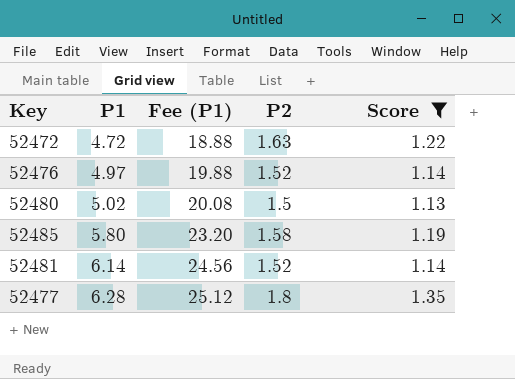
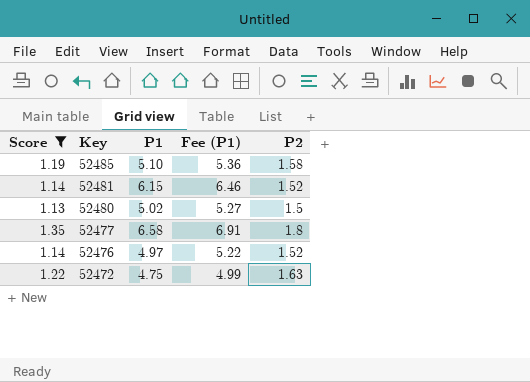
row order: P1 ascending -> Key descending
column Score | position: 5 -> 1
column Fee (P1) | formula: [P1] * 4 -> [P1] * 1.05
52485 | P1: 5.80 -> 5.10
52481 | P1: 6.14 -> 6.15
52477 | P1: 6.28 -> 6.58
52472 | P1: 4.72 -> 4.75

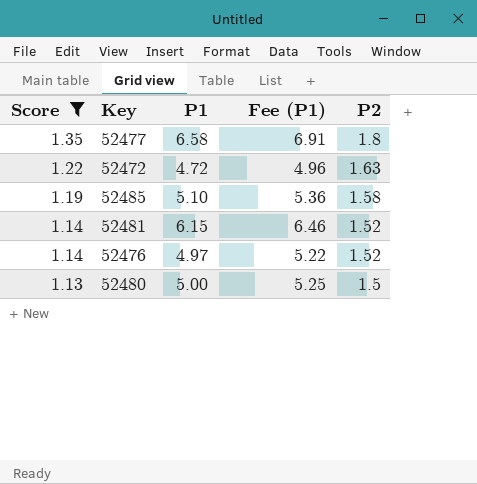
row order: Key descending -> Score descending
52472 | P1: 4.75 -> 4.72
52472 | Fee (P1): 4.99 -> 4.96
52480 | P1: 5.02 -> 5.00
52480 | Fee (P1): 5.27 -> 5.25

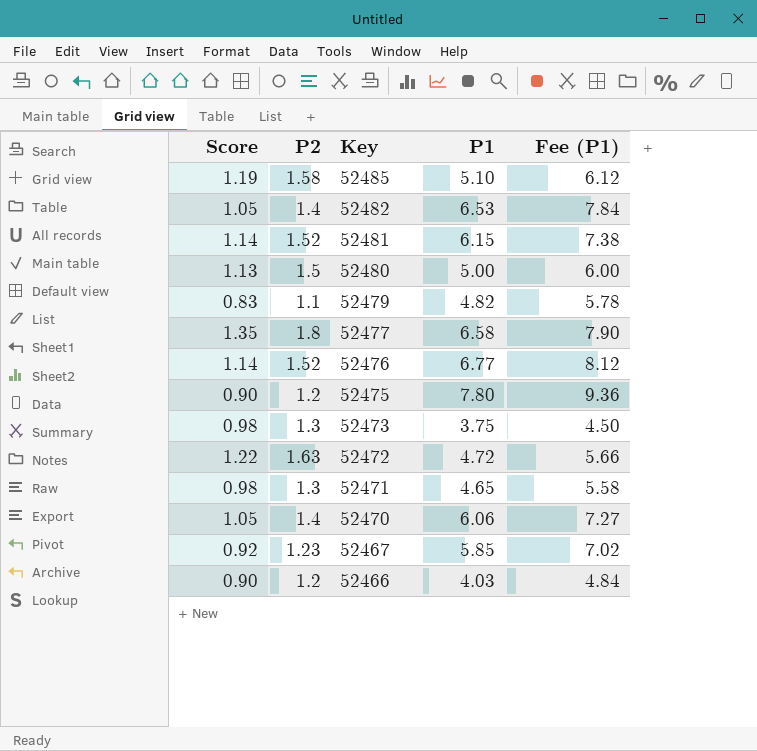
filter: Score >= 1.13 -> none
row order: Score descending -> Key descending
column P2 | position: 5 -> 2
column Fee (P1) | formula: [P1] * 1.05 -> [P1] * 1.2
52476 | P1: 4.97 -> 6.77

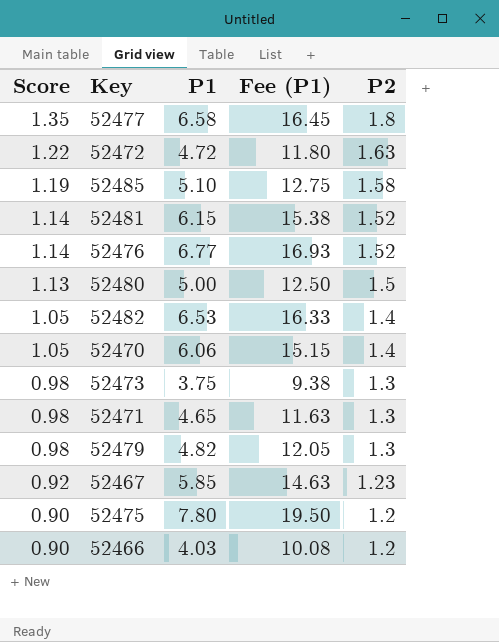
row order: Key descending -> Score descending
column Fee (P1) | formula: [P1] * 1.2 -> [P1] * 2.5
column P2 | position: 2 -> 5
52479 | Score: 0.83 -> 0.98
52479 | P2: 1.1 -> 1.3

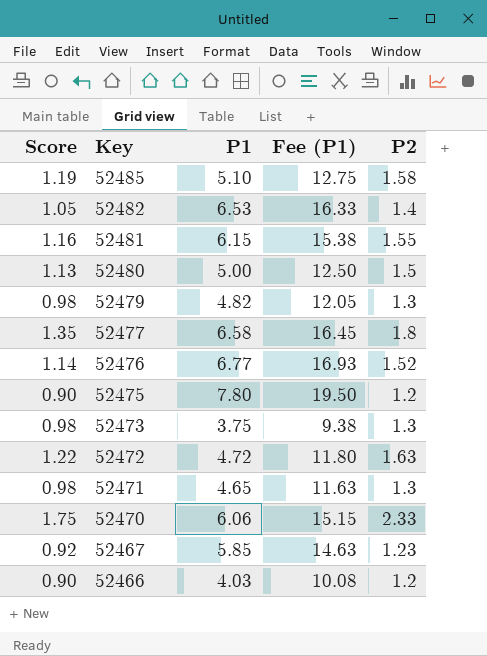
row order: Score descending -> Key descending
52481 | Score: 1.14 -> 1.16
52481 | P2: 1.52 -> 1.55
52470 | Score: 1.05 -> 1.75
52470 | P2: 1.4 -> 2.33

